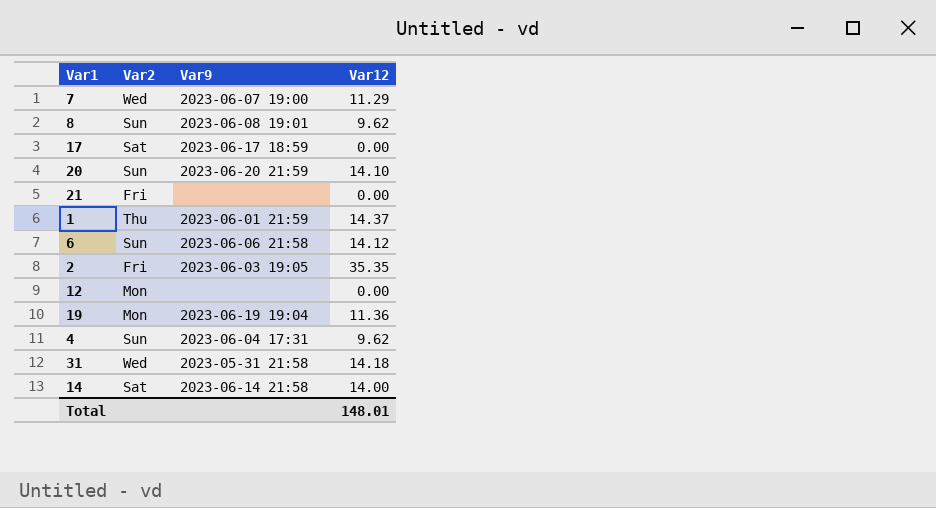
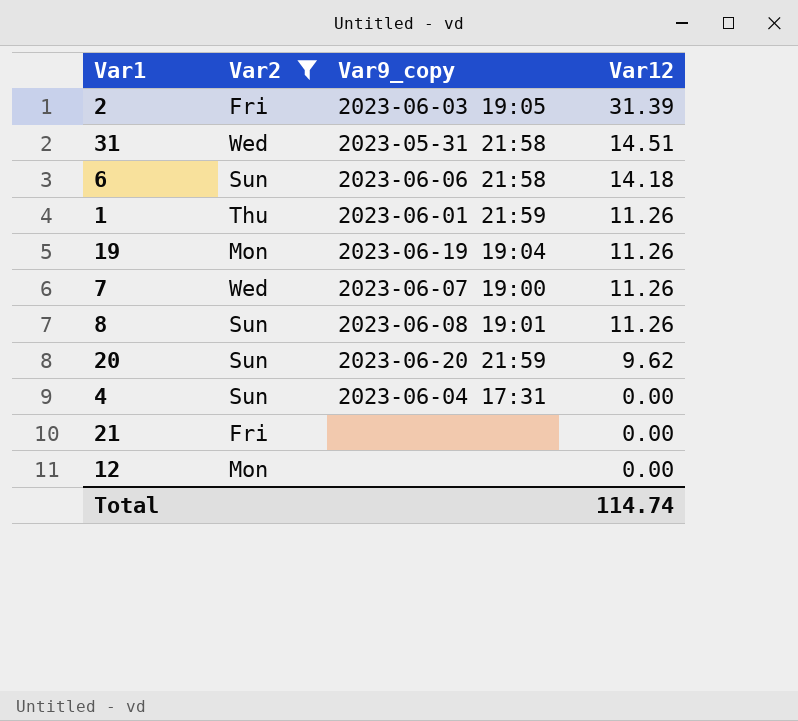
filter: none -> Var2 != Sat
row order: none -> Var12 descending
column name: Var9 -> Var9_copy
2 | Var12: 35.35 -> 31.39
31 | Var12: 14.18 -> 14.51
6 | Var12: 14.12 -> 14.18
1 | Var12: 14.37 -> 11.26
19 | Var12: 11.36 -> 11.26
7 | Var12: 11.29 -> 11.26
8 | Var12: 9.62 -> 11.26
20 | Var12: 14.10 -> 9.62
4 | Var12: 9.62 -> 0.00
Total | Var12: 148.01 -> 114.74

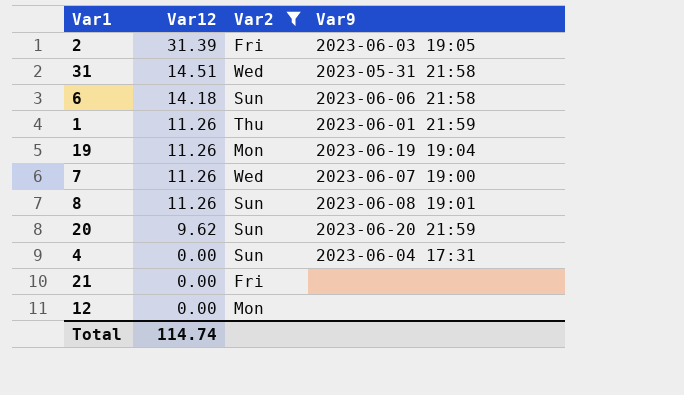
column Var12 | position: 4 -> 2
column name: Var9_copy -> Var9

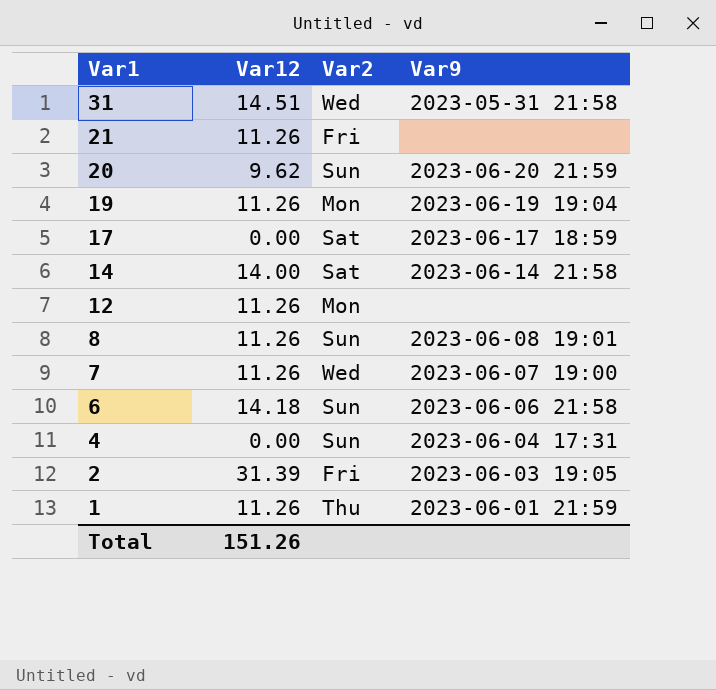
filter: Var2 != Sat -> none
row order: Var12 descending -> Var1 descending
21 | Var12: 0.00 -> 11.26
12 | Var12: 0.00 -> 11.26
Total | Var12: 114.74 -> 151.26

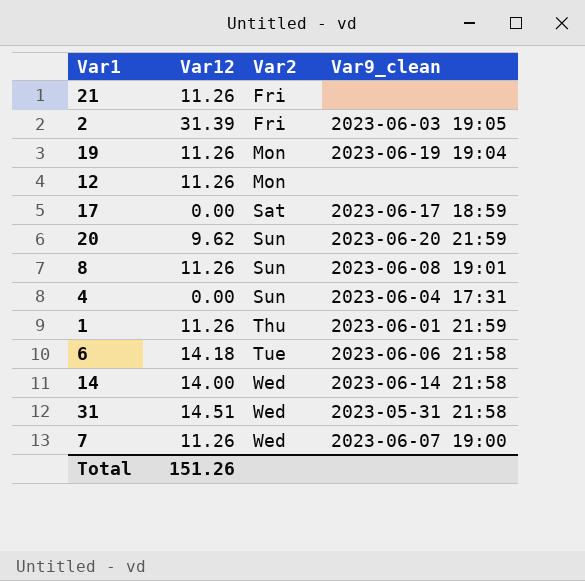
row order: Var1 descending -> Var2 ascending
column name: Var9 -> Var9_clean
6 | Var2: Sun -> Tue
14 | Var2: Sat -> Wed

